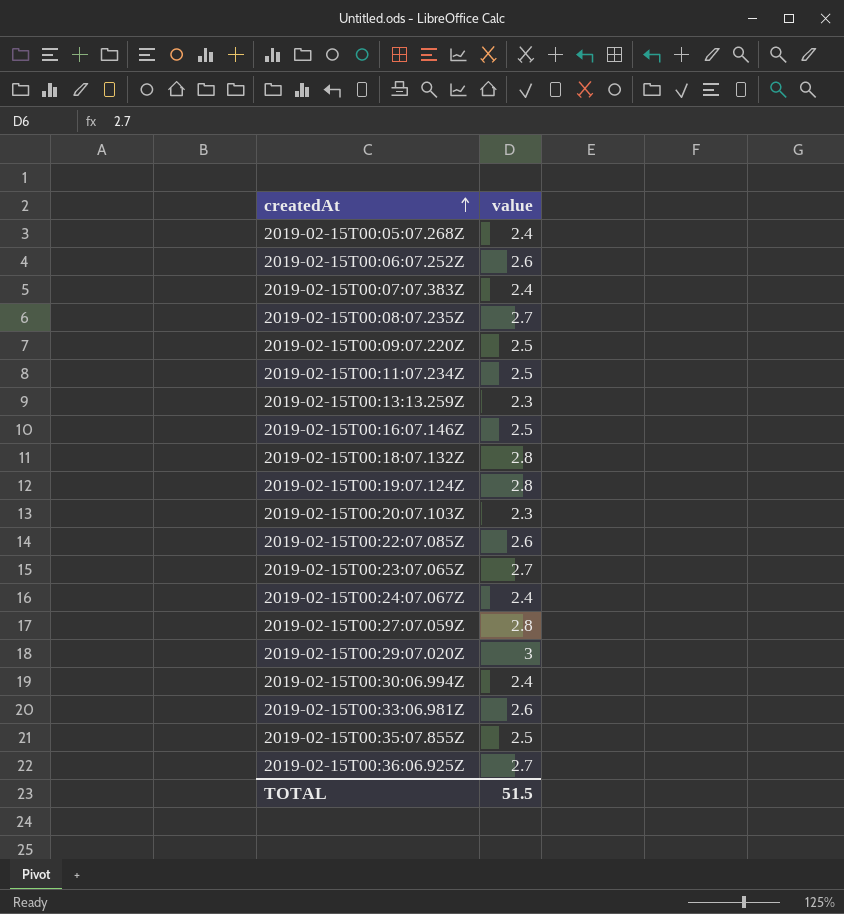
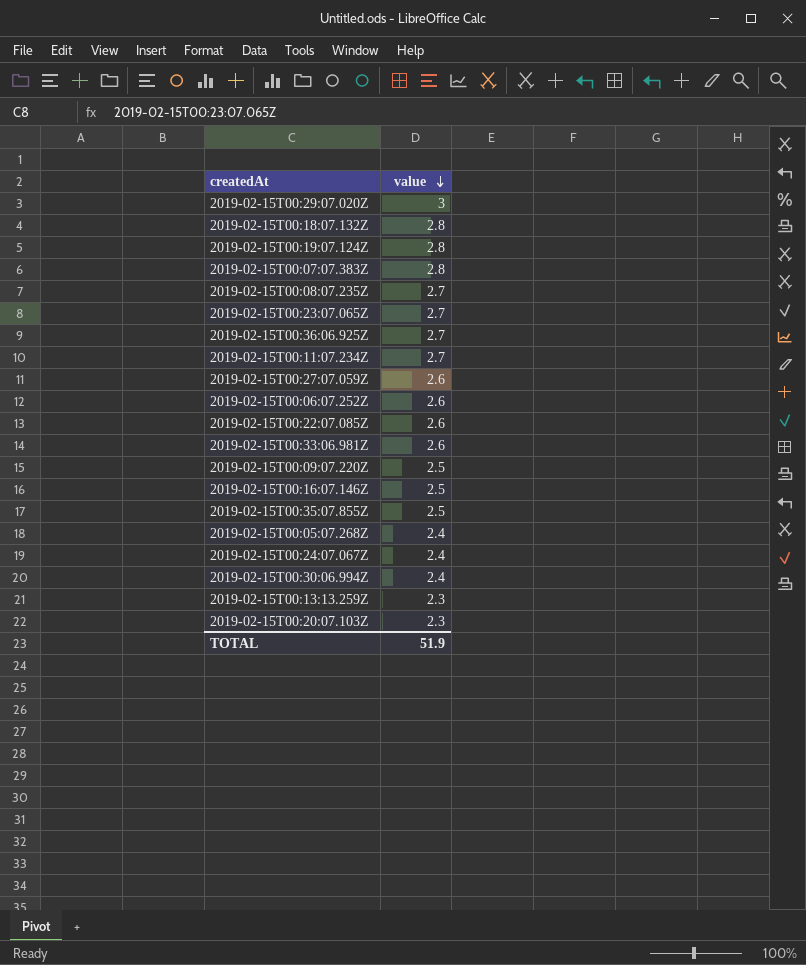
row order: createdAt ascending -> value descending
2019-02-15T00:07:07.383Z | value: 2.4 -> 2.8
2019-02-15T00:11:07.234Z | value: 2.5 -> 2.7
2019-02-15T00:27:07.059Z | value: 2.8 -> 2.6
TOTAL | value: 51.5 -> 51.9

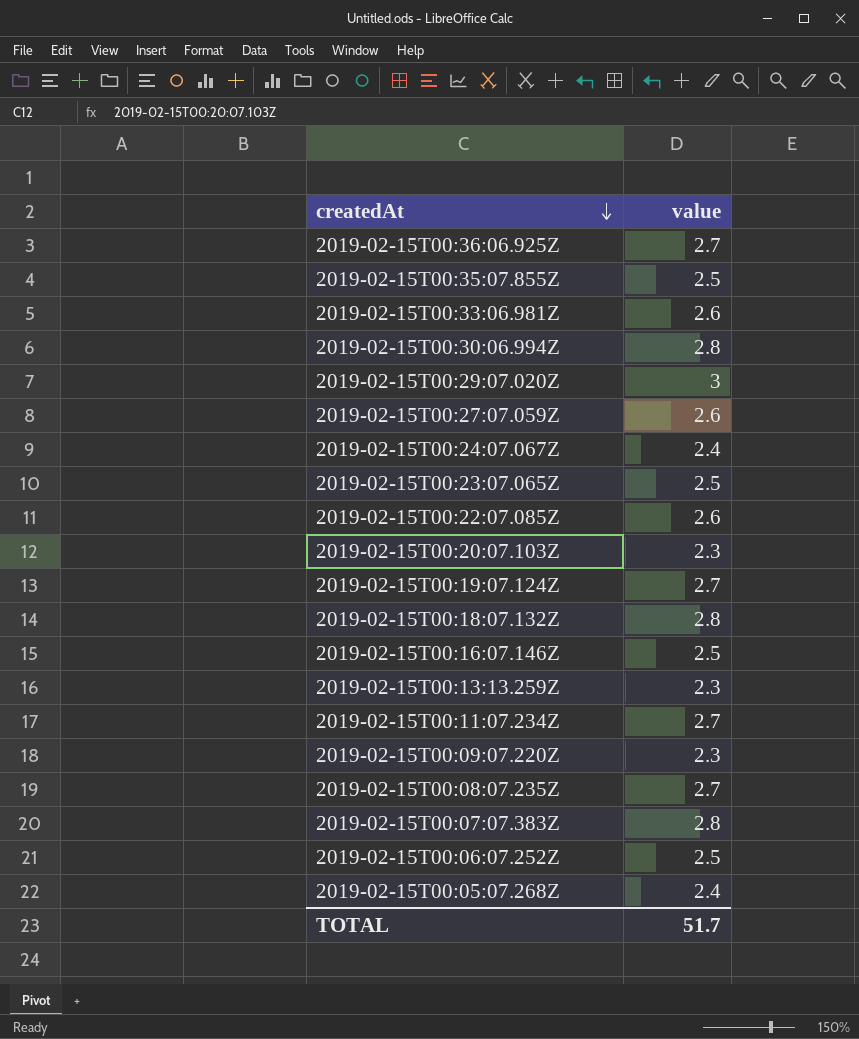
row order: value descending -> createdAt descending
2019-02-15T00:30:06.994Z | value: 2.4 -> 2.8
2019-02-15T00:23:07.065Z | value: 2.7 -> 2.5
2019-02-15T00:19:07.124Z | value: 2.8 -> 2.7
2019-02-15T00:09:07.220Z | value: 2.5 -> 2.3
2019-02-15T00:06:07.252Z | value: 2.6 -> 2.5
TOTAL | value: 51.9 -> 51.7

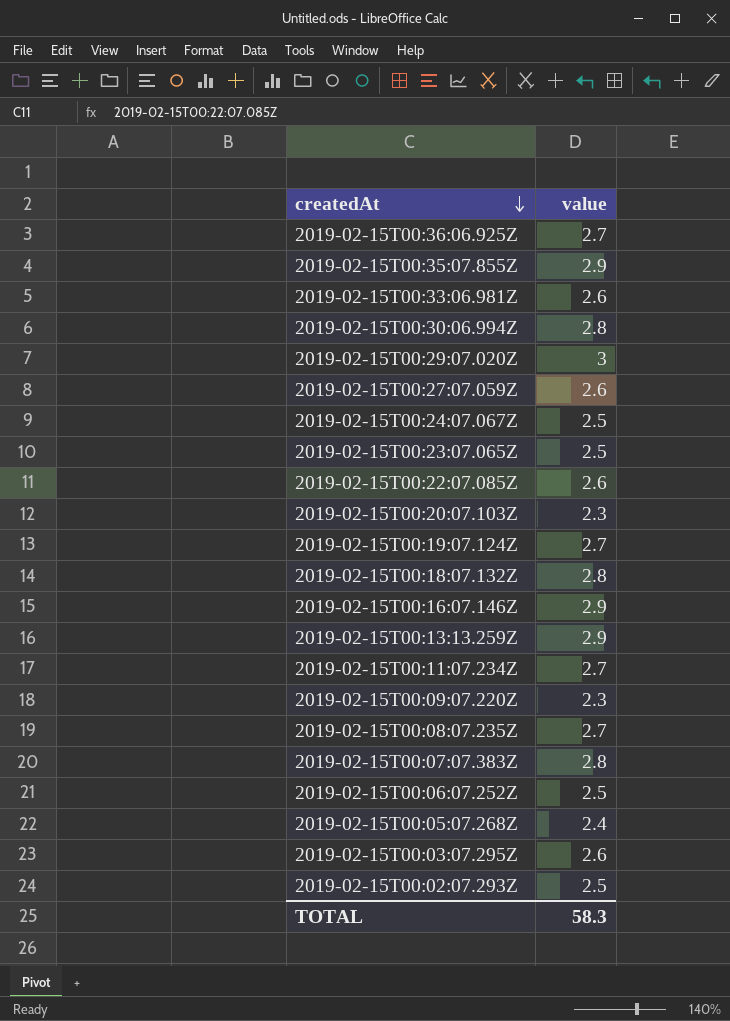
2019-02-15T00:35:07.855Z | value: 2.5 -> 2.9
2019-02-15T00:24:07.067Z | value: 2.4 -> 2.5
2019-02-15T00:16:07.146Z | value: 2.5 -> 2.9
2019-02-15T00:13:13.259Z | value: 2.3 -> 2.9
row 2019-02-15T00:03:07.295Z: none -> 2.6
row 2019-02-15T00:02:07.293Z: none -> 2.5
TOTAL | value: 51.7 -> 58.3

